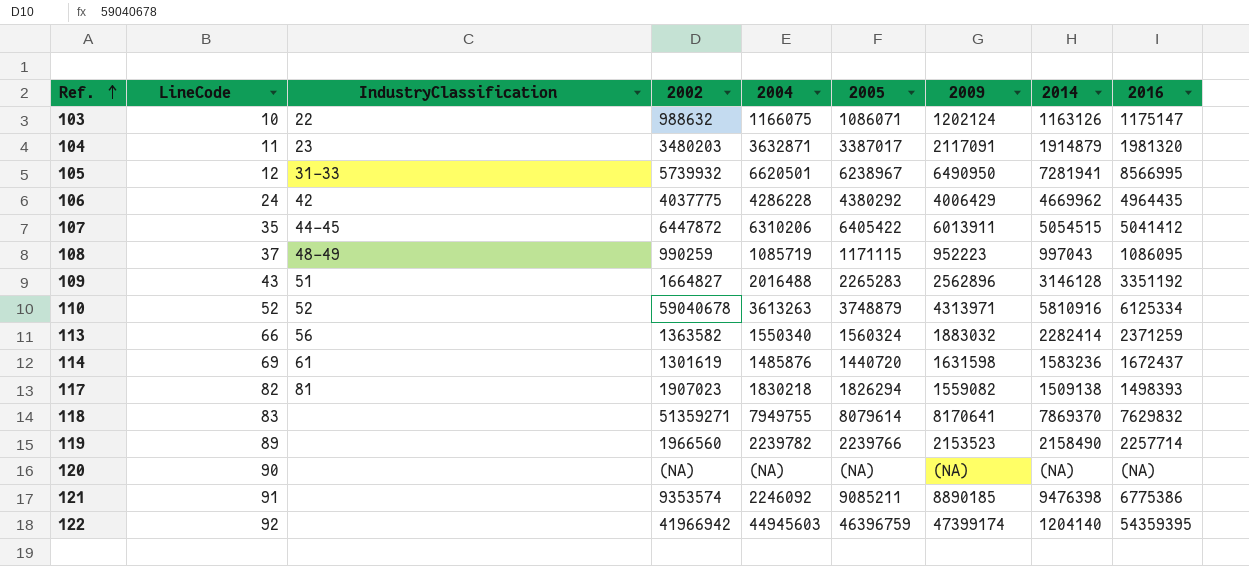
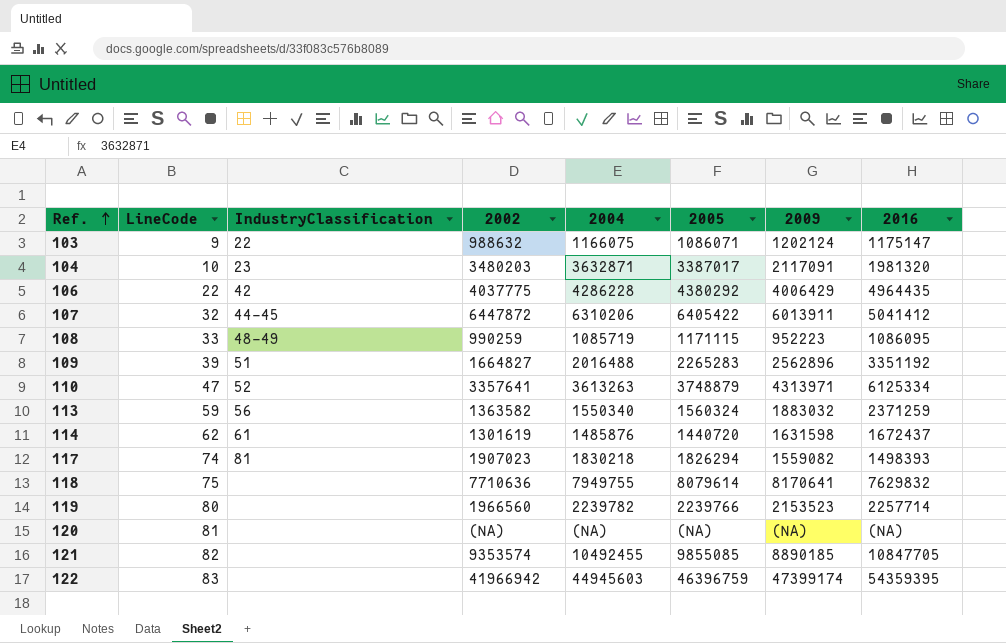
column 2014 | position: 8 -> none
row 105: 12 | 31-33 | 5739932 | 6620501 | 6238967 | 6490950 | 7281941 | 8566995 -> none
103 | LineCode: 10 -> 9
104 | LineCode: 11 -> 10
106 | LineCode: 24 -> 22
107 | LineCode: 35 -> 32
108 | LineCode: 37 -> 33
109 | LineCode: 43 -> 39
110 | LineCode: 52 -> 47
110 | 2002: 59040678 -> 3357641
113 | LineCode: 66 -> 59
114 | LineCode: 69 -> 62
117 | LineCode: 82 -> 74
118 | LineCode: 83 -> 75
118 | 2002: 51359271 -> 7710636
119 | LineCode: 89 -> 80
120 | LineCode: 90 -> 81
121 | LineCode: 91 -> 82
121 | 2004: 2246092 -> 10492455
121 | 2005: 9085211 -> 9855085
121 | 2016: 6775386 -> 10847705
122 | LineCode: 92 -> 83

